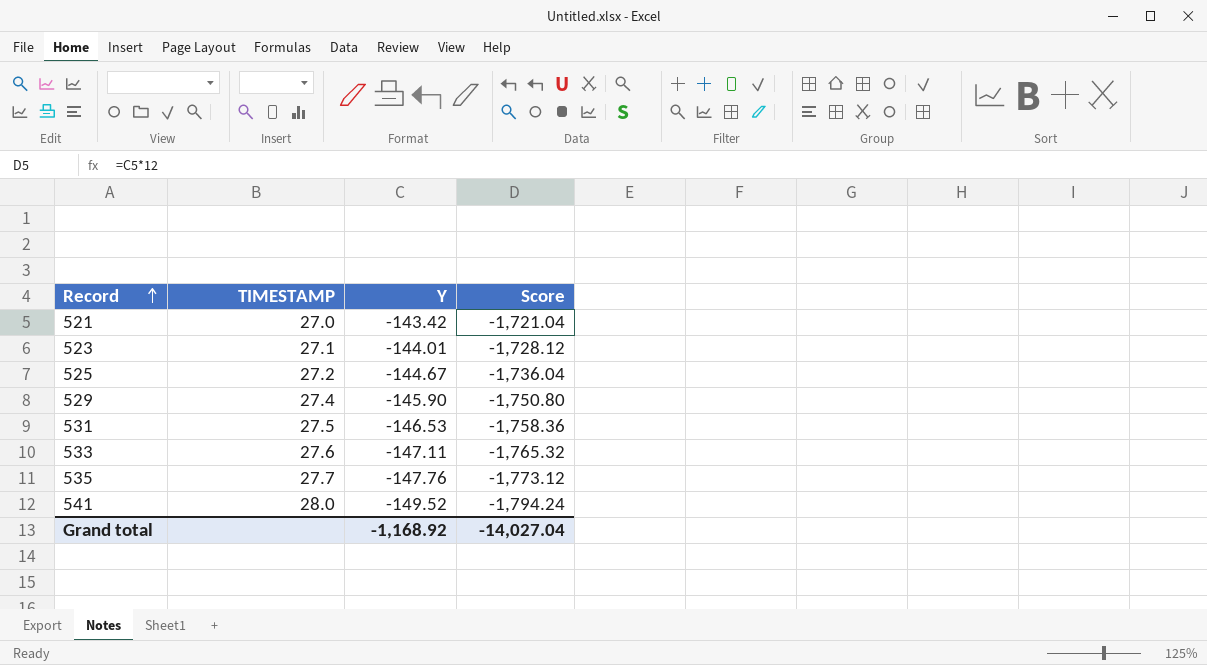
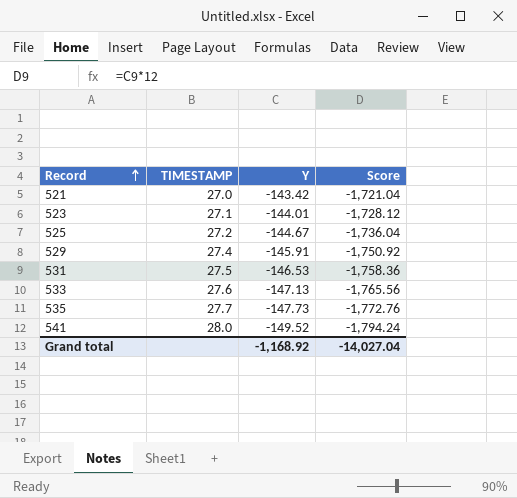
529 | Y: -145.90 -> -145.91
529 | Score: -1,750.80 -> -1,750.92
533 | Y: -147.11 -> -147.13
533 | Score: -1,765.32 -> -1,765.56
535 | Y: -147.76 -> -147.73
535 | Score: -1,773.12 -> -1,772.76

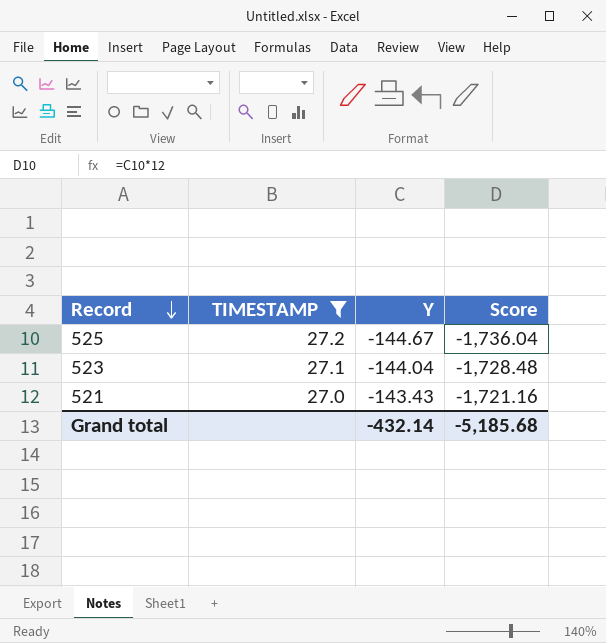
filter: none -> TIMESTAMP <= 27.2
row order: Record ascending -> Record descending
523 | Y: -144.01 -> -144.04
523 | Score: -1,728.12 -> -1,728.48
521 | Y: -143.42 -> -143.43
521 | Score: -1,721.04 -> -1,721.16
Grand total | Y: -1,168.92 -> -432.14
Grand total | Score: -14,027.04 -> -5,185.68

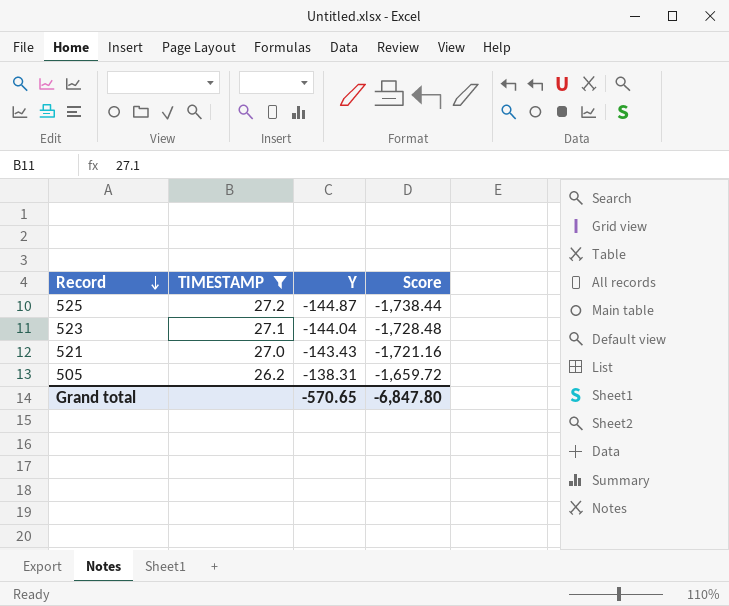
525 | Y: -144.67 -> -144.87
525 | Score: -1,736.04 -> -1,738.44
row 505: none -> 26.2 | -138.31 | -1,659.72
Grand total | Y: -432.14 -> -570.65
Grand total | Score: -5,185.68 -> -6,847.80

